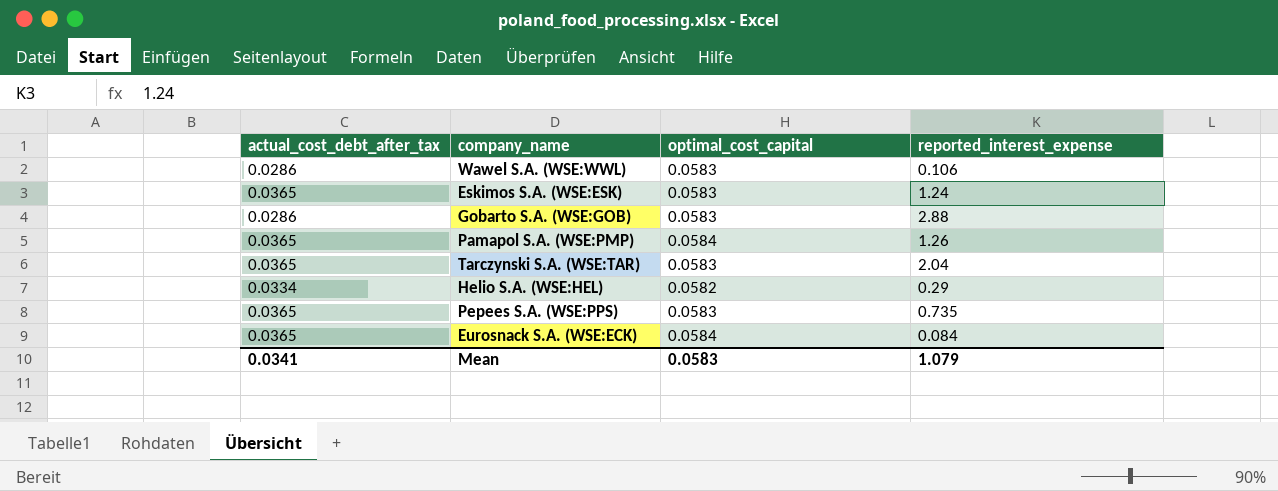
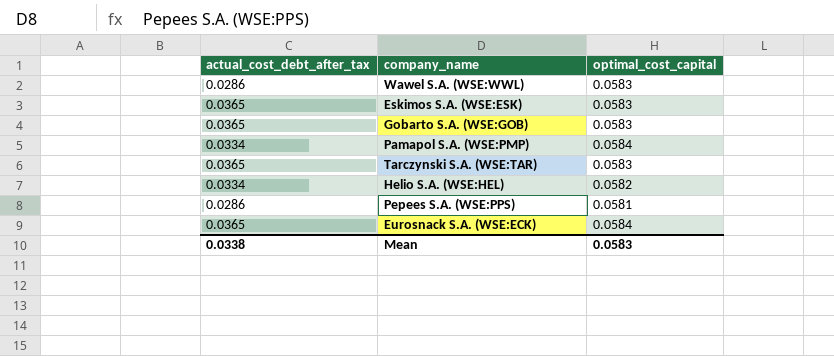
column reported_interest_expense | position: 4 -> none
Gobarto S.A. (WSE:GOB) | actual_cost_debt_after_tax: 0.0286 -> 0.0365
Pamapol S.A. (WSE:PMP) | actual_cost_debt_after_tax: 0.0365 -> 0.0334
Pepees S.A. (WSE:PPS) | actual_cost_debt_after_tax: 0.0365 -> 0.0286
Pepees S.A. (WSE:PPS) | optimal_cost_capital: 0.0583 -> 0.0581
Mean | actual_cost_debt_after_tax: 0.0341 -> 0.0338

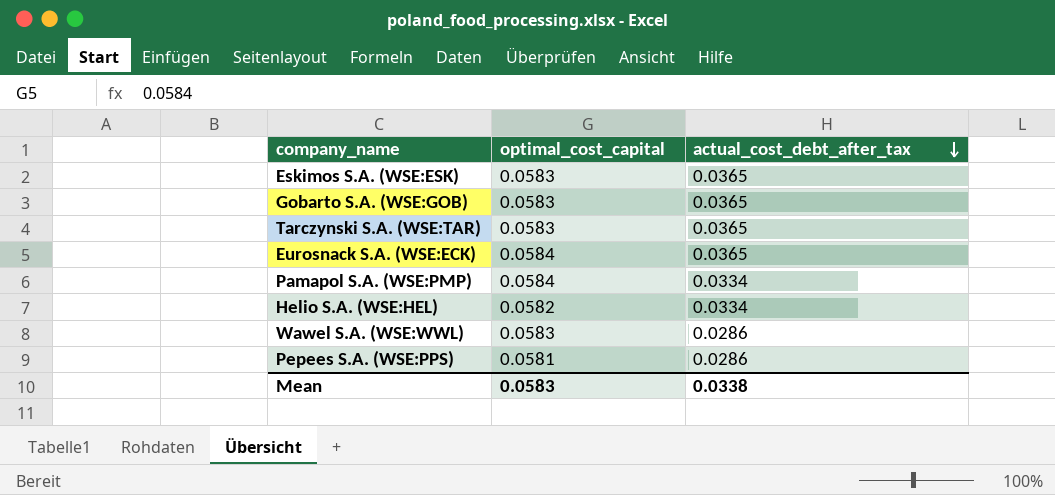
row order: none -> actual_cost_debt_after_tax descending
column actual_cost_debt_after_tax | position: 1 -> 3

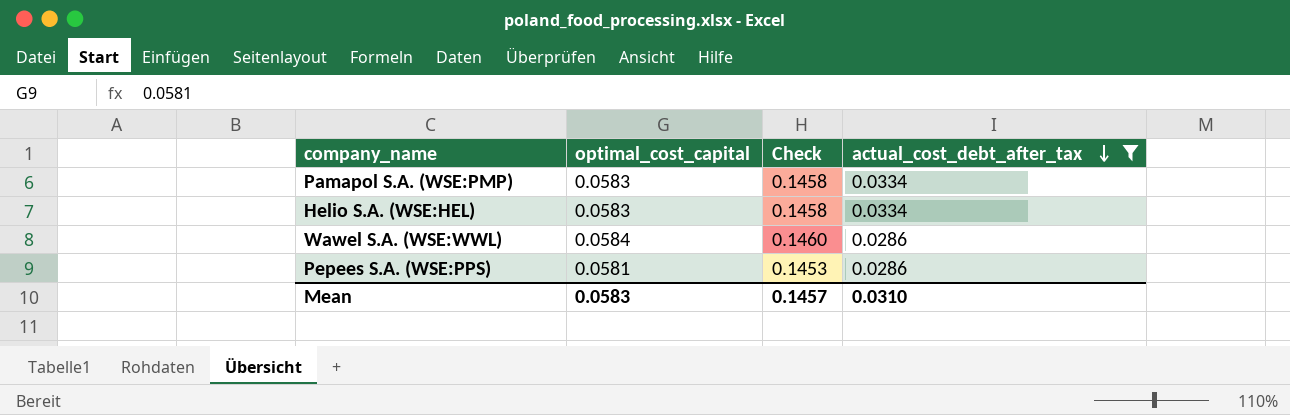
filter: none -> actual_cost_debt_after_tax != 0.0365
column Check | formula: none -> [optimal_cost_capital] * 2.5
Pamapol S.A. (WSE:PMP) | optimal_cost_capital: 0.0584 -> 0.0583
Helio S.A. (WSE:HEL) | optimal_cost_capital: 0.0582 -> 0.0583
Wawel S.A. (WSE:WWL) | optimal_cost_capital: 0.0583 -> 0.0584
Mean | actual_cost_debt_after_tax: 0.0338 -> 0.0310

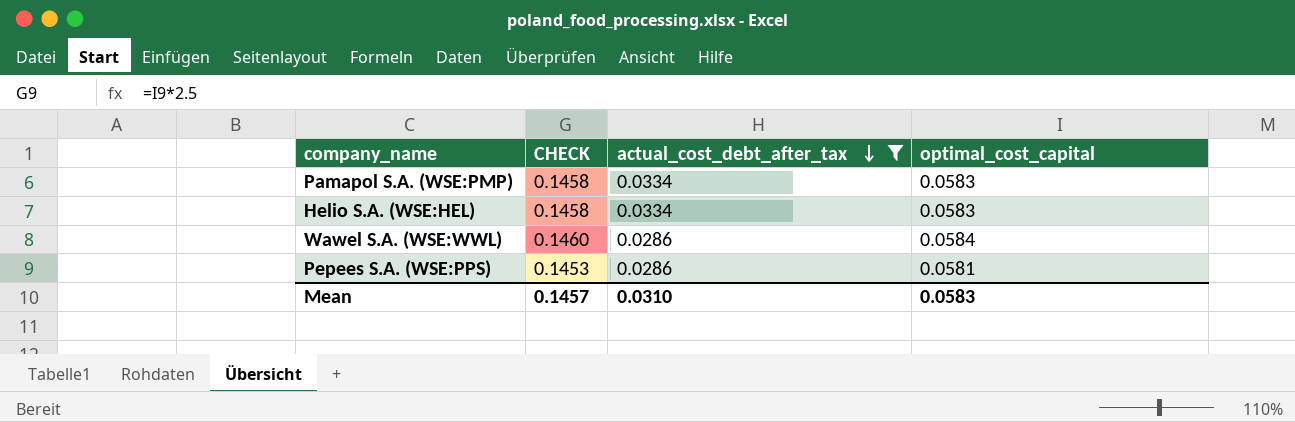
column name: Check -> CHECK
column optimal_cost_capital | position: 2 -> 4

